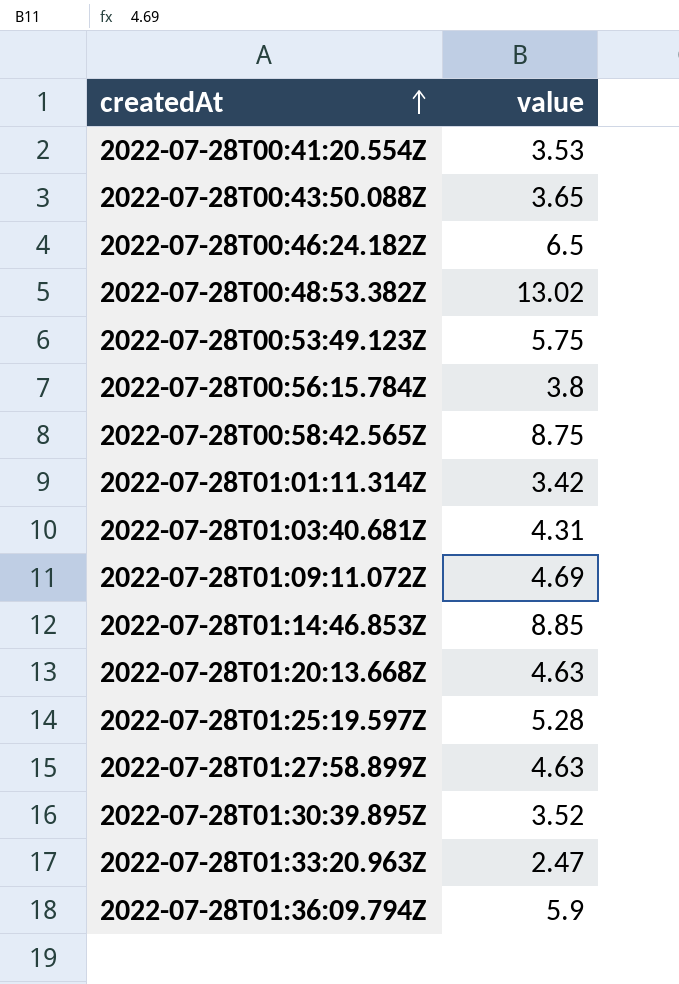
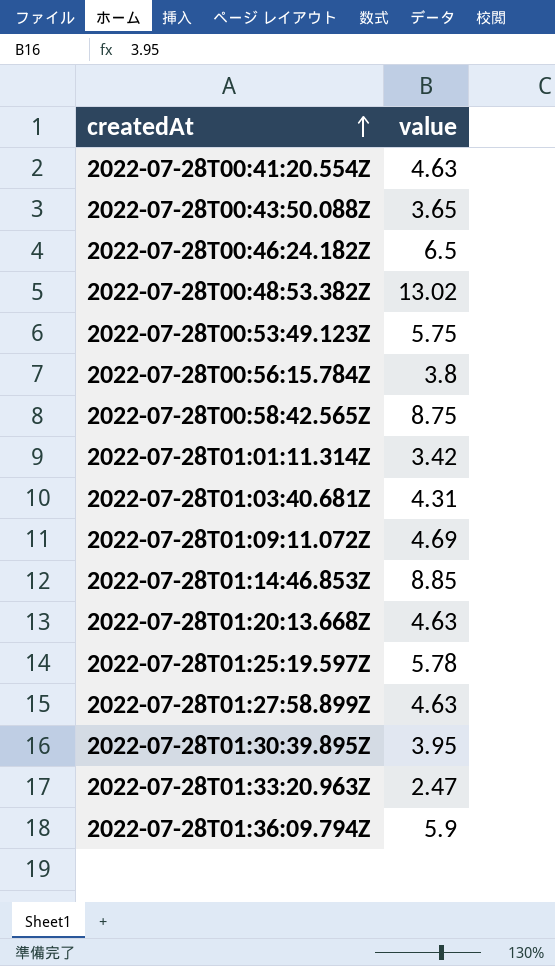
2022-07-28T00:41:20.554Z | value: 3.53 -> 4.63
2022-07-28T01:25:19.597Z | value: 5.28 -> 5.78
2022-07-28T01:30:39.895Z | value: 3.52 -> 3.95

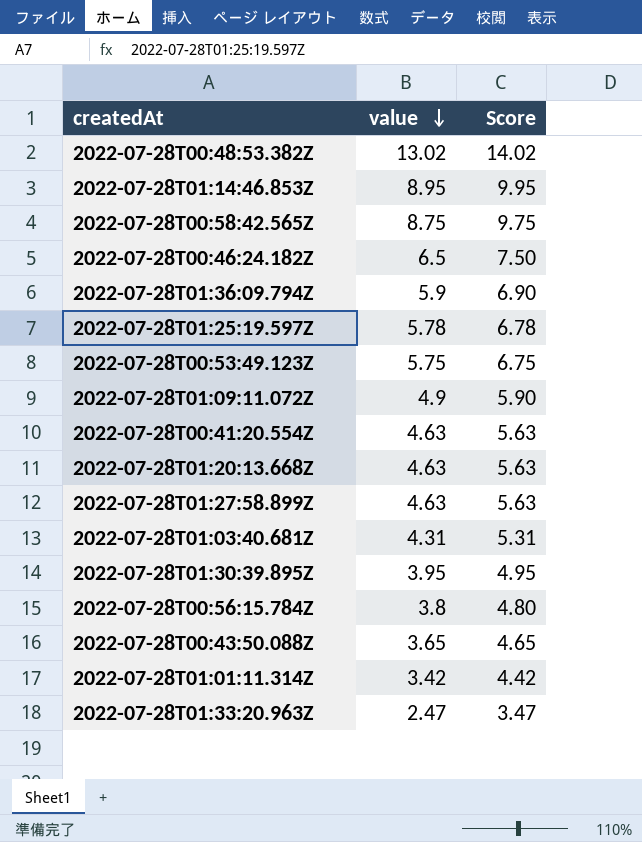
row order: createdAt ascending -> value descending
column Score | formula: none -> [value] + 1
2022-07-28T01:14:46.853Z | value: 8.85 -> 8.95
2022-07-28T01:09:11.072Z | value: 4.69 -> 4.9

